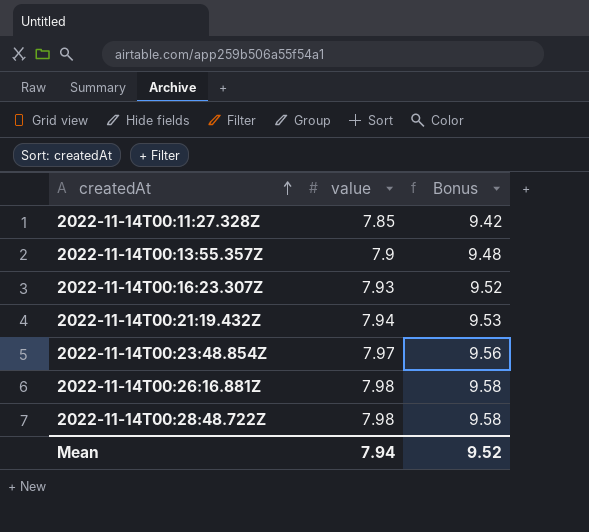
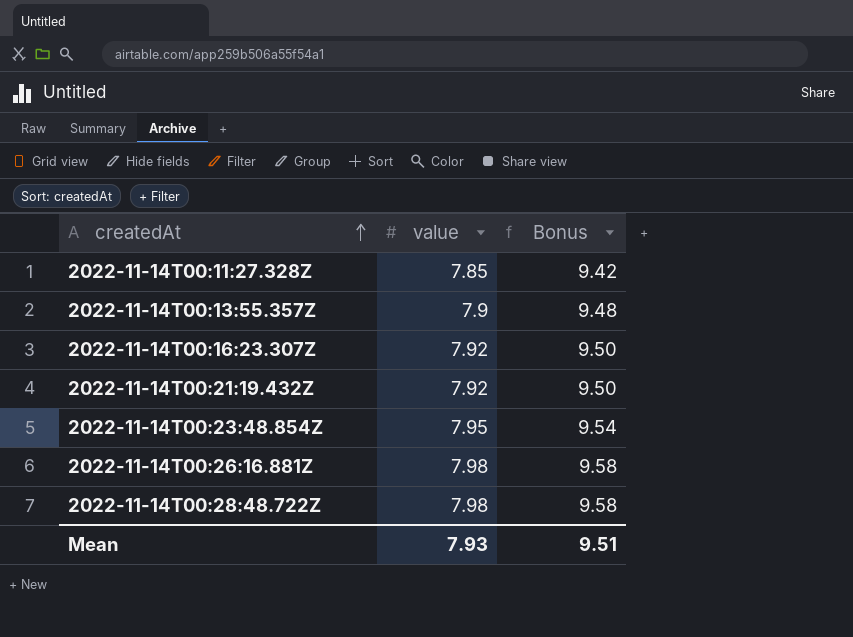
2022-11-14T00:16:23.307Z | value: 7.93 -> 7.92
2022-11-14T00:16:23.307Z | Bonus: 9.52 -> 9.50
2022-11-14T00:21:19.432Z | value: 7.94 -> 7.92
2022-11-14T00:21:19.432Z | Bonus: 9.53 -> 9.50
2022-11-14T00:23:48.854Z | value: 7.97 -> 7.95
2022-11-14T00:23:48.854Z | Bonus: 9.56 -> 9.54
Mean | value: 7.94 -> 7.93
Mean | Bonus: 9.52 -> 9.51

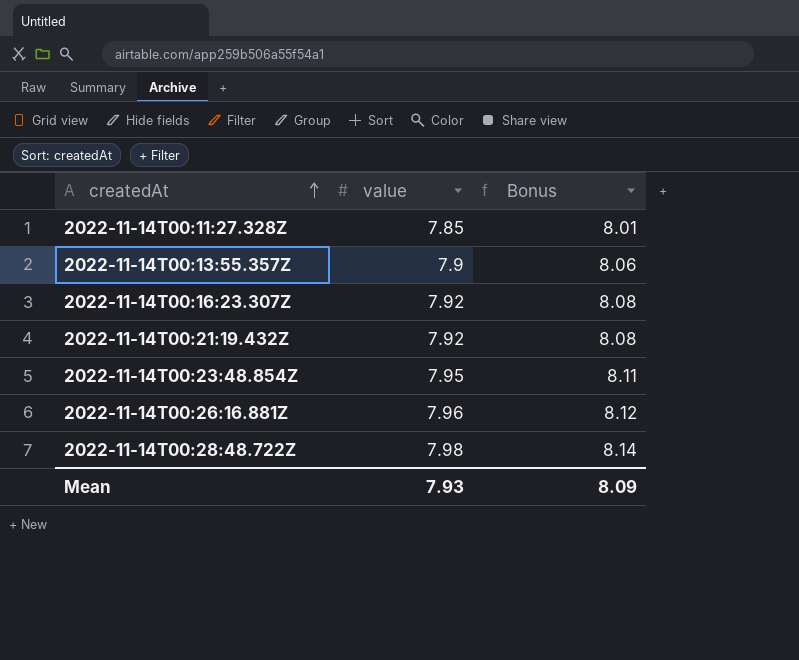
column Bonus | formula: [value] * 1.2 -> [value] * 1.02
2022-11-14T00:26:16.881Z | value: 7.98 -> 7.96
Mean | Bonus: 9.51 -> 8.09

